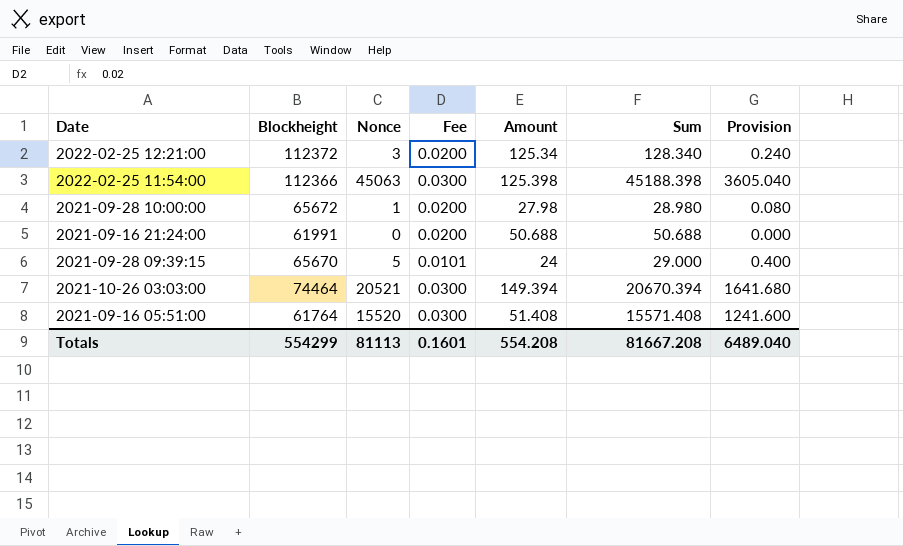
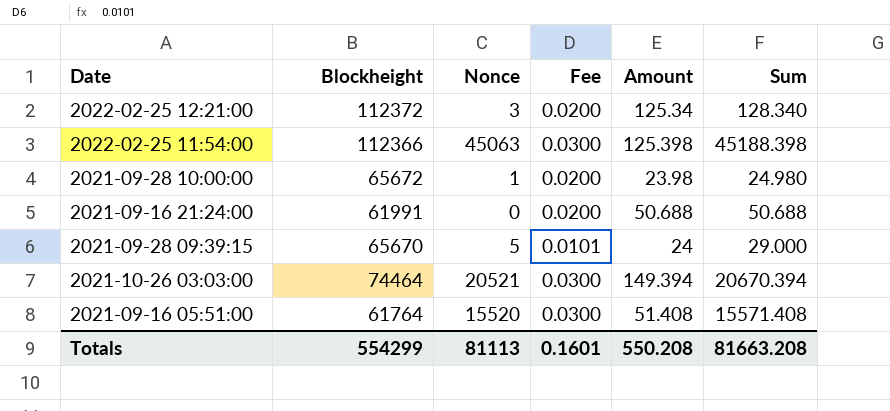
column Provision | formula: [Nonce] * 0.08 -> none
2021-09-28 10:00:00 | Amount: 27.98 -> 23.98
2021-09-28 10:00:00 | Sum: 28.980 -> 24.980
Totals | Amount: 554.208 -> 550.208
Totals | Sum: 81667.208 -> 81663.208

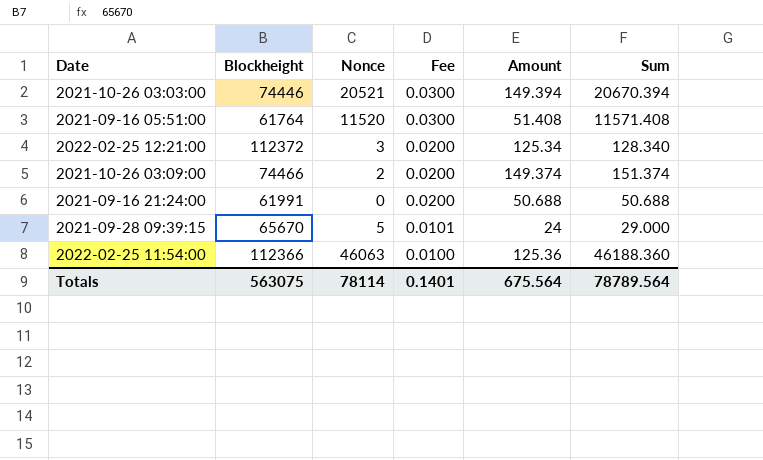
row order: none -> Fee descending
row 2021-09-28 10:00:00: 65672 | 1 | 0.0200 | 23.98 | 24.980 -> none
2021-10-26 03:03:00 | Blockheight: 74464 -> 74446
2021-09-16 05:51:00 | Nonce: 15520 -> 11520
2021-09-16 05:51:00 | Sum: 15571.408 -> 11571.408
row 2021-10-26 03:09:00: none -> 74466 | 2 | 0.0200 | 149.374 | 151.374
2022-02-25 11:54:00 | Nonce: 45063 -> 46063
2022-02-25 11:54:00 | Fee: 0.0300 -> 0.0100
2022-02-25 11:54:00 | Amount: 125.398 -> 125.36
2022-02-25 11:54:00 | Sum: 45188.398 -> 46188.360
Totals | Blockheight: 554299 -> 563075
Totals | Nonce: 81113 -> 78114
Totals | Fee: 0.1601 -> 0.1401
Totals | Amount: 550.208 -> 675.564
Totals | Sum: 81663.208 -> 78789.564

